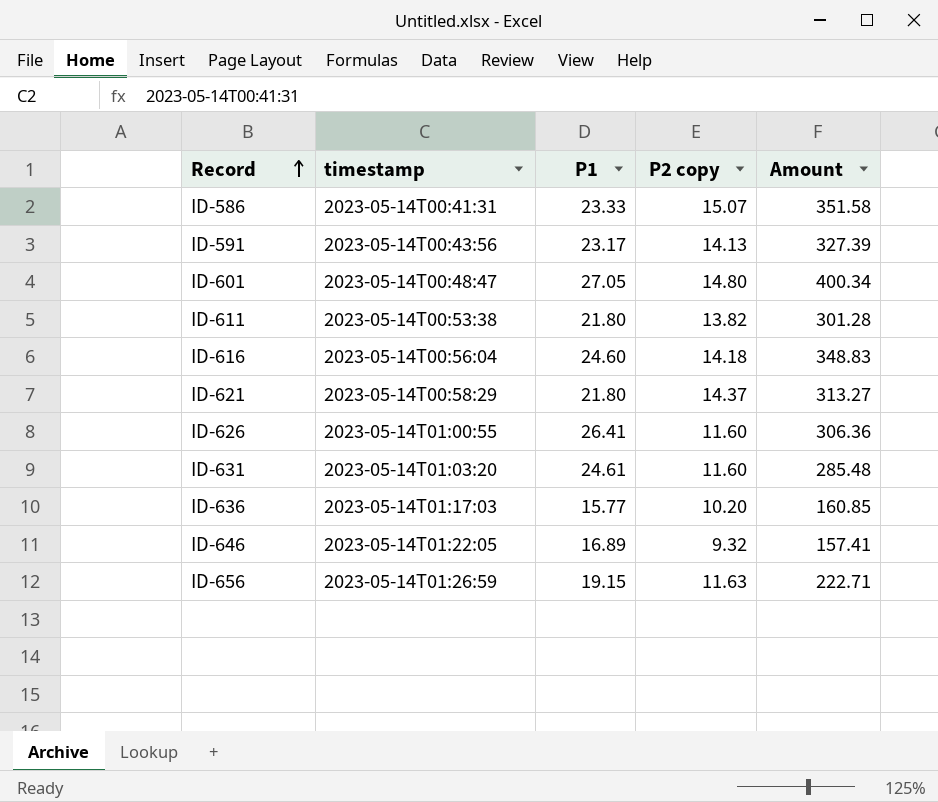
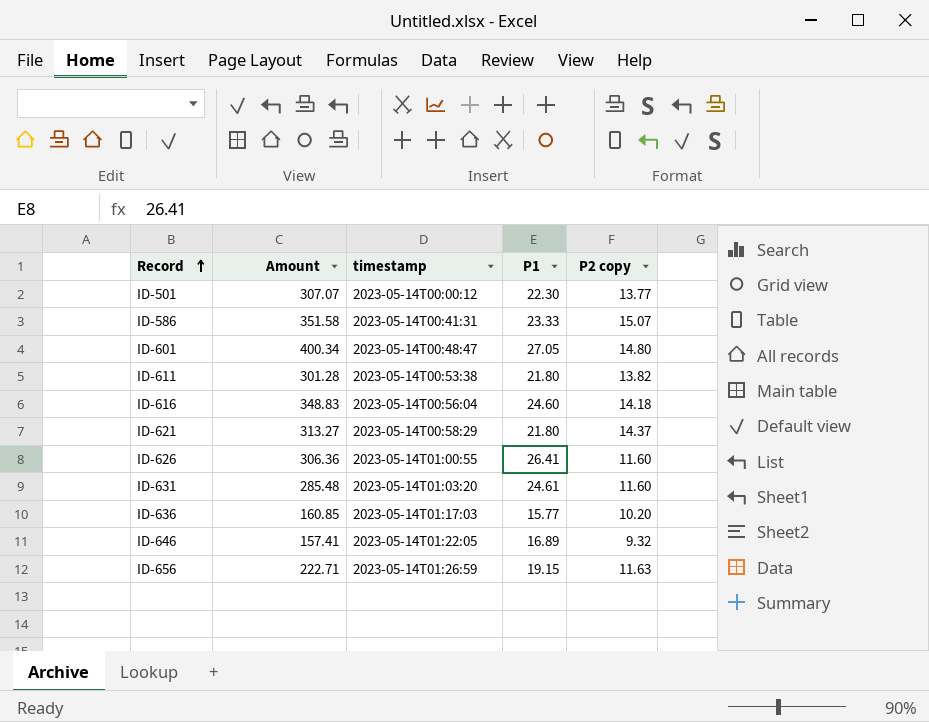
column Amount | position: 5 -> 2
row ID-591: 2023-05-14T00:43:56 | 23.17 | 14.13 | 327.39 -> none
row ID-501: none -> 307.07 | 2023-05-14T00:00:12 | 22.30 | 13.77

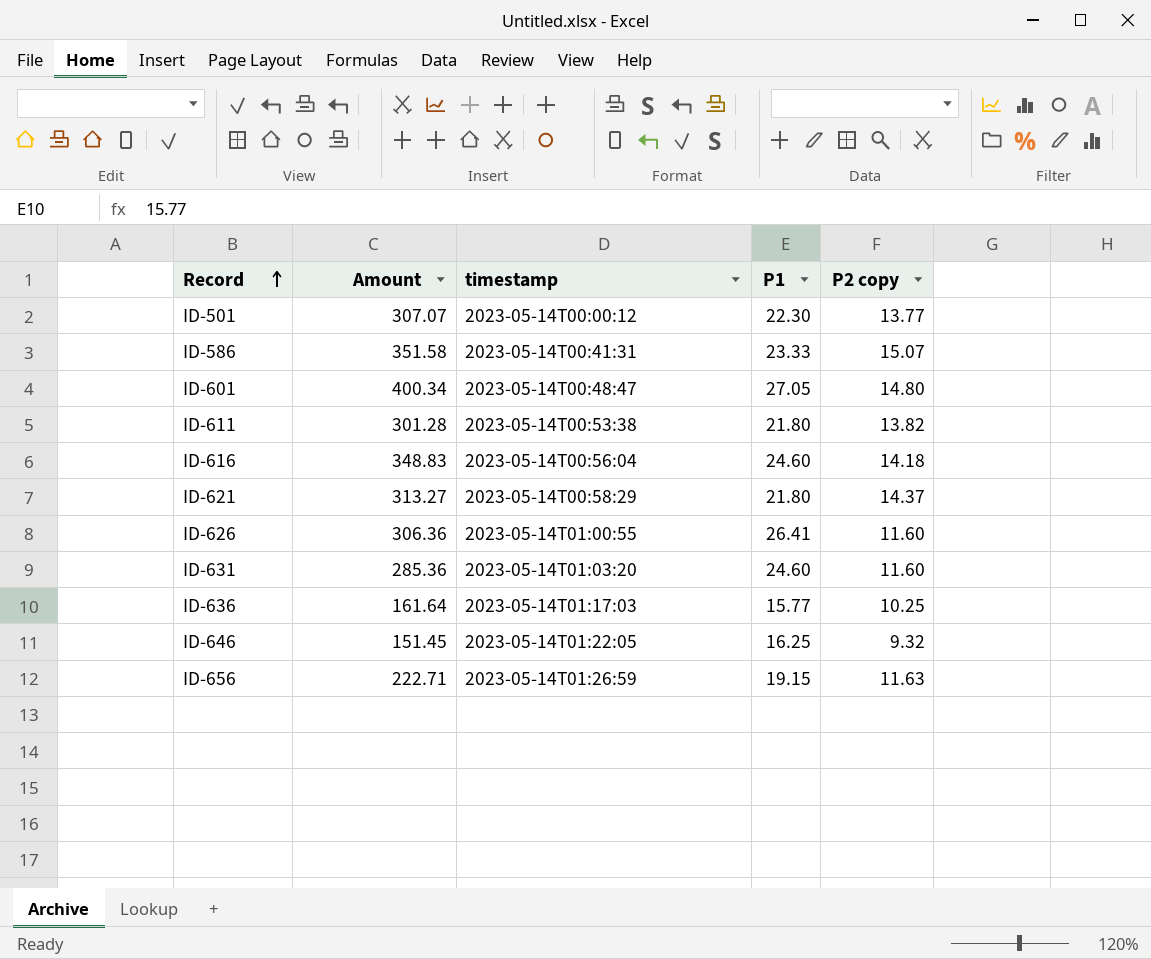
ID-631 | Amount: 285.48 -> 285.36
ID-631 | P1: 24.61 -> 24.60
ID-636 | Amount: 160.85 -> 161.64
ID-636 | P2 copy: 10.20 -> 10.25
ID-646 | Amount: 157.41 -> 151.45
ID-646 | P1: 16.89 -> 16.25

